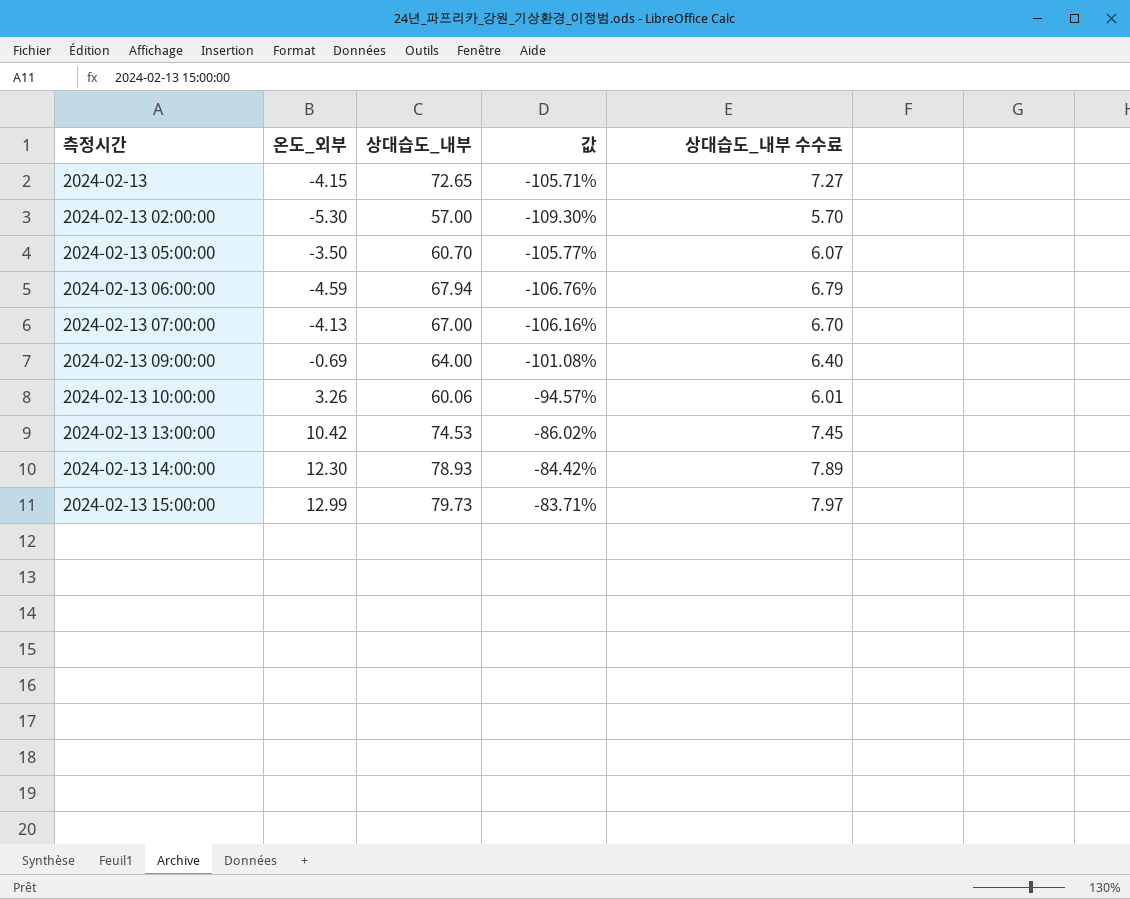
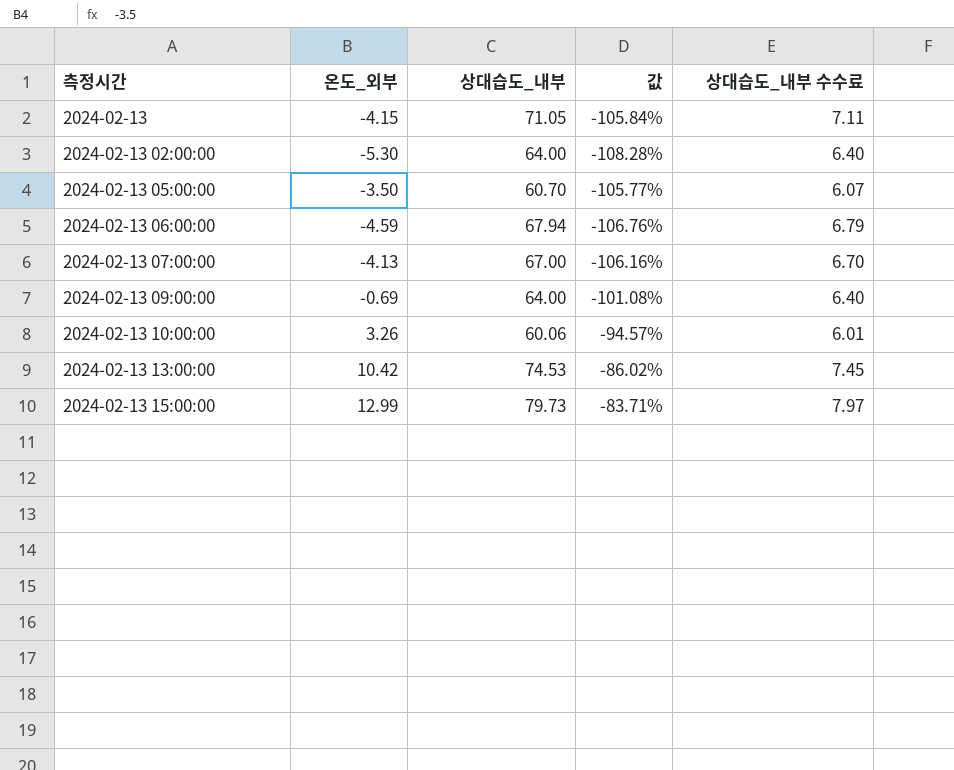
row 2024-02-13 14:00:00: 12.30 | 78.93 | -84.42% | 7.89 -> none
2024-02-13 | 상대습도_내부: 72.65 -> 71.05
2024-02-13 | 값: -105.71% -> -105.84%
2024-02-13 | 상대습도_내부 수수료: 7.27 -> 7.11
2024-02-13 02:00:00 | 상대습도_내부: 57.00 -> 64.00
2024-02-13 02:00:00 | 값: -109.30% -> -108.28%
2024-02-13 02:00:00 | 상대습도_내부 수수료: 5.70 -> 6.40

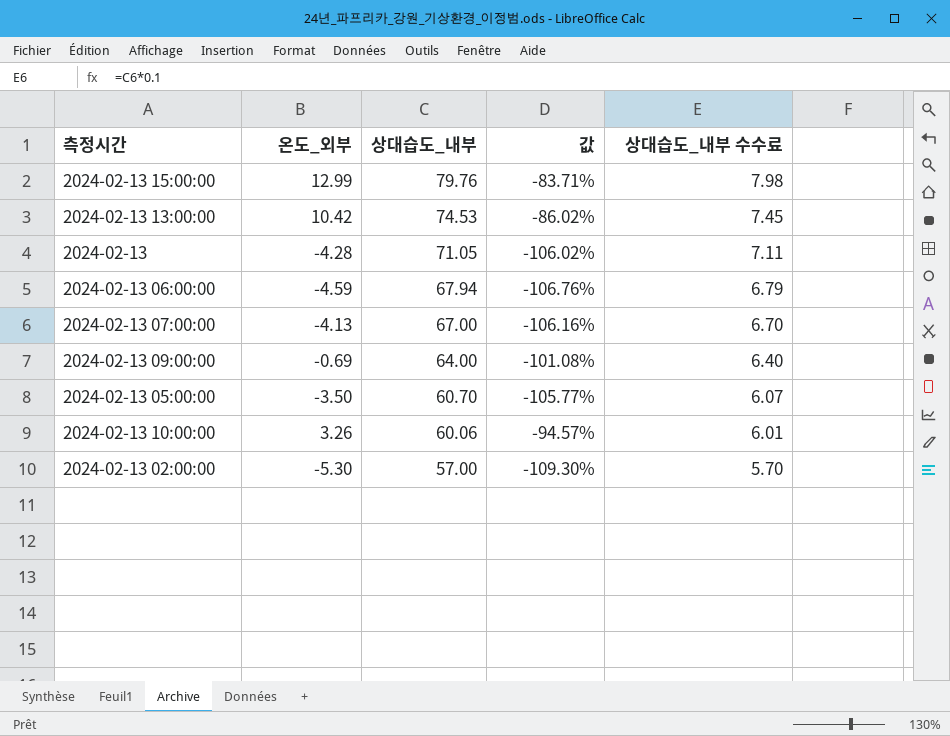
row order: 측정시간 ascending -> 상대습도_내부 descending
2024-02-13 15:00:00 | 상대습도_내부: 79.73 -> 79.76
2024-02-13 15:00:00 | 상대습도_내부 수수료: 7.97 -> 7.98
2024-02-13 | 온도_외부: -4.15 -> -4.28
2024-02-13 | 값: -105.84% -> -106.02%
2024-02-13 02:00:00 | 상대습도_내부: 64.00 -> 57.00
2024-02-13 02:00:00 | 값: -108.28% -> -109.30%
2024-02-13 02:00:00 | 상대습도_내부 수수료: 6.40 -> 5.70

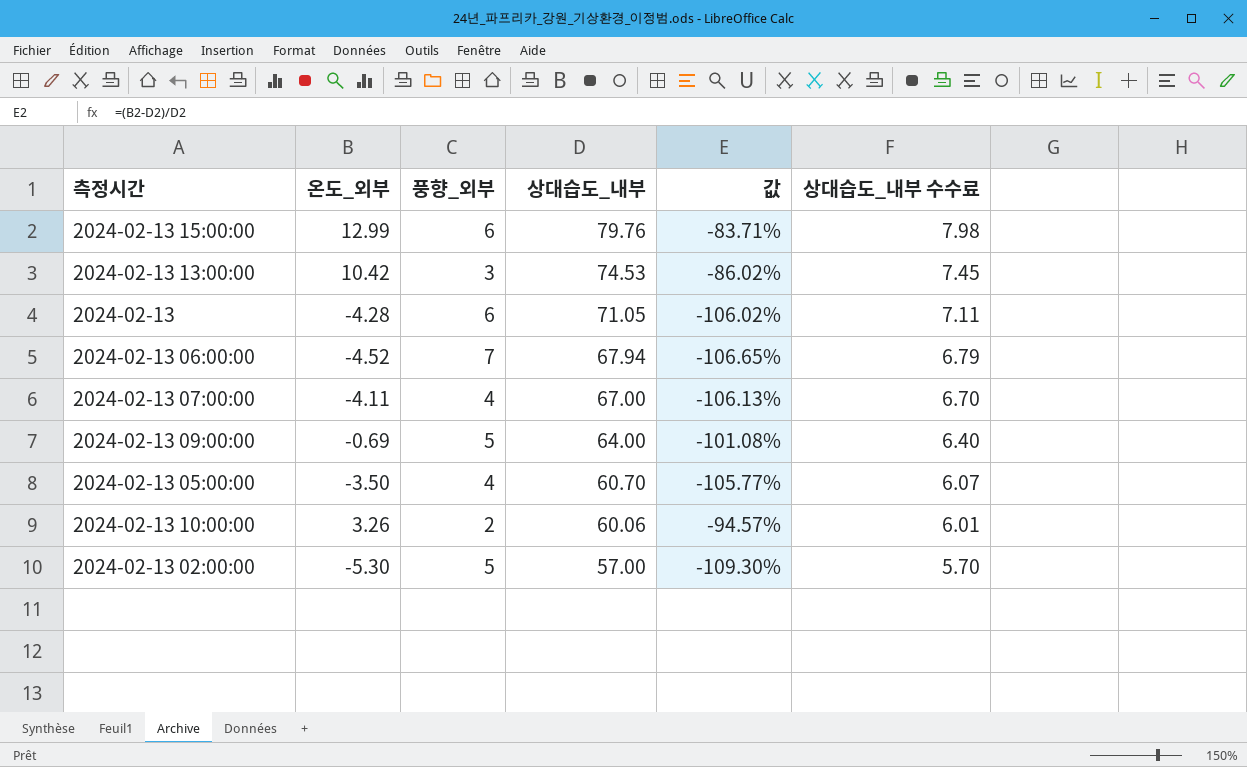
column 풍향_외부 | position: none -> 3
2024-02-13 06:00:00 | 온도_외부: -4.59 -> -4.52
2024-02-13 06:00:00 | 값: -106.76% -> -106.65%
2024-02-13 07:00:00 | 온도_외부: -4.13 -> -4.11
2024-02-13 07:00:00 | 값: -106.16% -> -106.13%

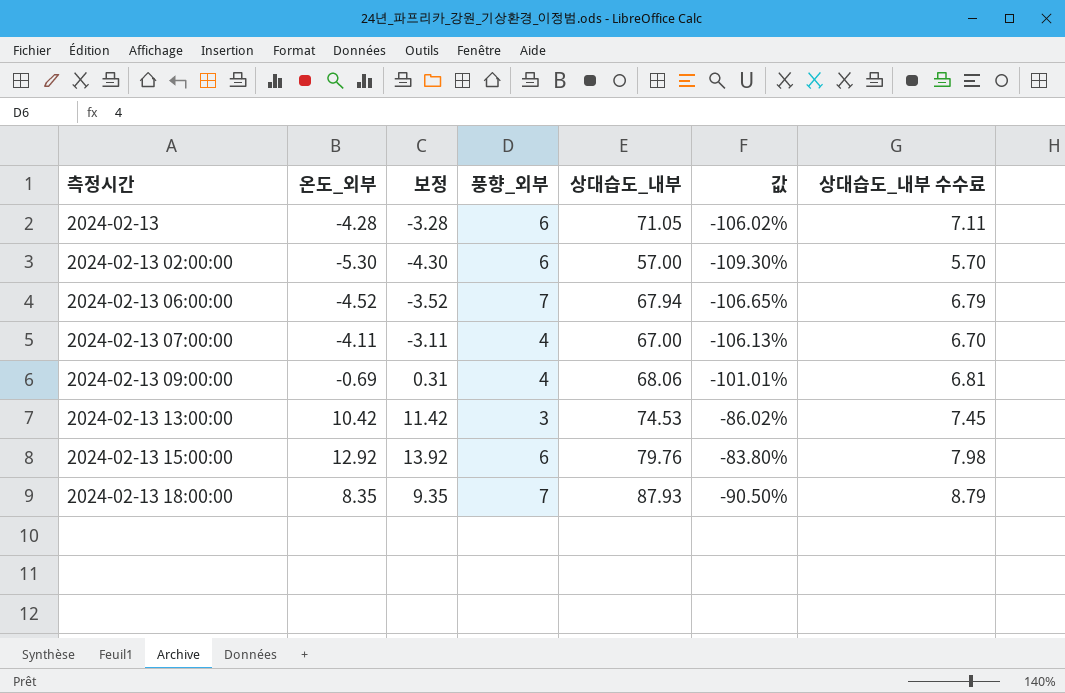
row order: 상대습도_내부 descending -> 측정시간 ascending
column 보정 | formula: none -> [온도_외부] + 1
row 2024-02-13 05:00:00: -3.50 | 4 | 60.70 | -105.77% | 6.07 -> none
row 2024-02-13 10:00:00: 3.26 | 2 | 60.06 | -94.57% | 6.01 -> none
2024-02-13 02:00:00 | 풍향_외부: 5 -> 6
2024-02-13 09:00:00 | 풍향_외부: 5 -> 4
2024-02-13 09:00:00 | 상대습도_내부: 64.00 -> 68.06
2024-02-13 09:00:00 | 값: -101.08% -> -101.01%
2024-02-13 09:00:00 | 상대습도_내부 수수료: 6.40 -> 6.81
2024-02-13 15:00:00 | 온도_외부: 12.99 -> 12.92
2024-02-13 15:00:00 | 값: -83.71% -> -83.80%
row 2024-02-13 18:00:00: none -> 8.35 | 9.35 | 7 | 87.93 | -90.50% | 8.79

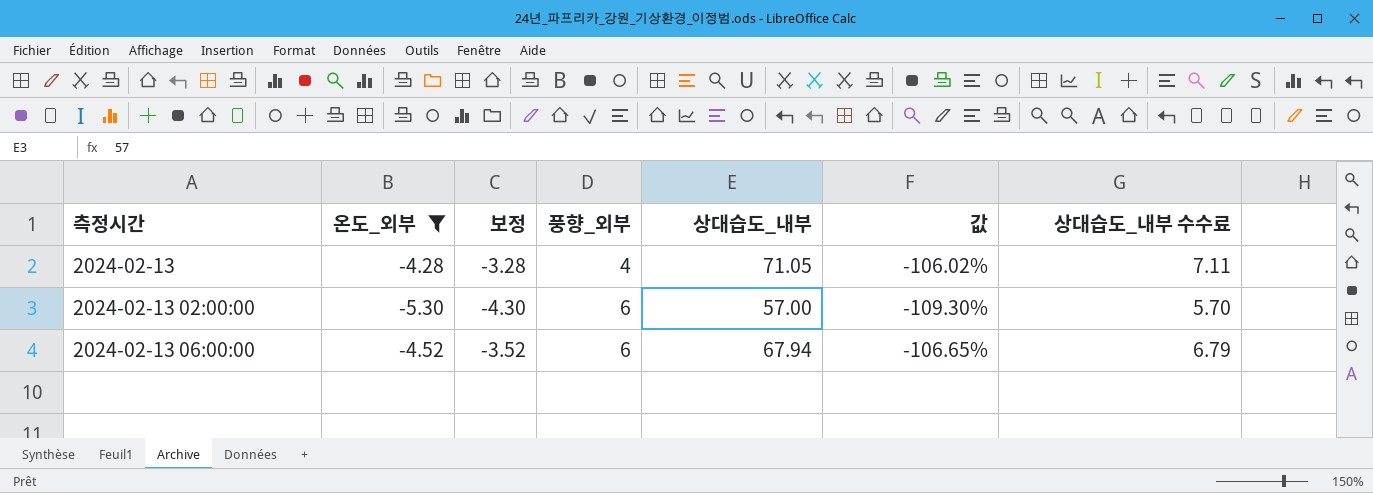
filter: none -> 온도_외부 <= -4.28
2024-02-13 | 풍향_외부: 6 -> 4
2024-02-13 06:00:00 | 풍향_외부: 7 -> 6

